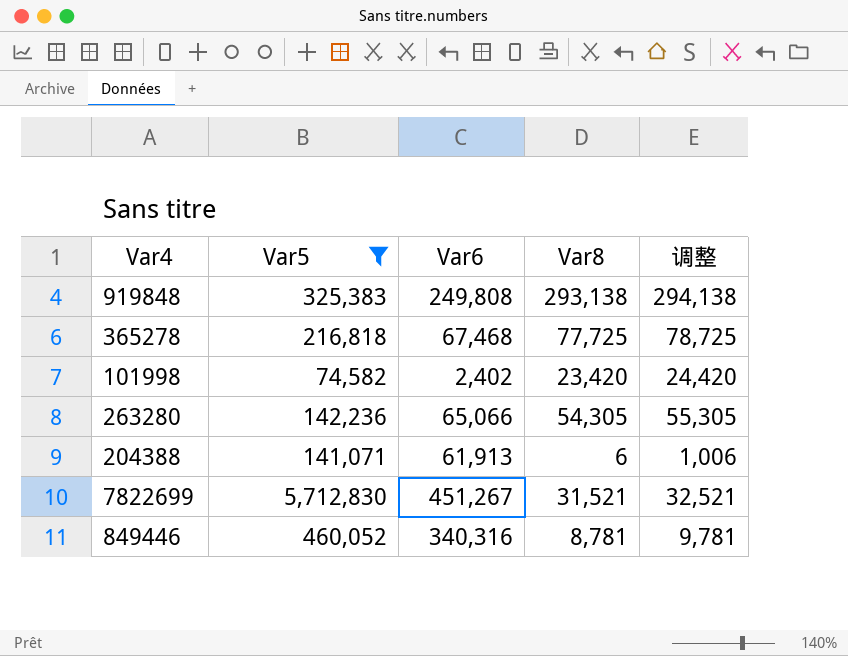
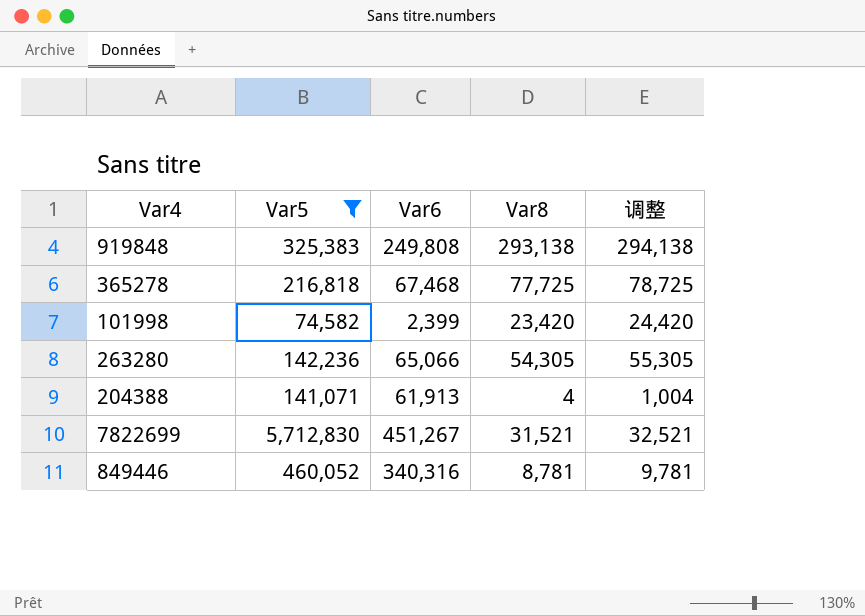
101998 | Var6: 2,402 -> 2,399
204388 | Var8: 6 -> 4
204388 | 调整: 1,006 -> 1,004

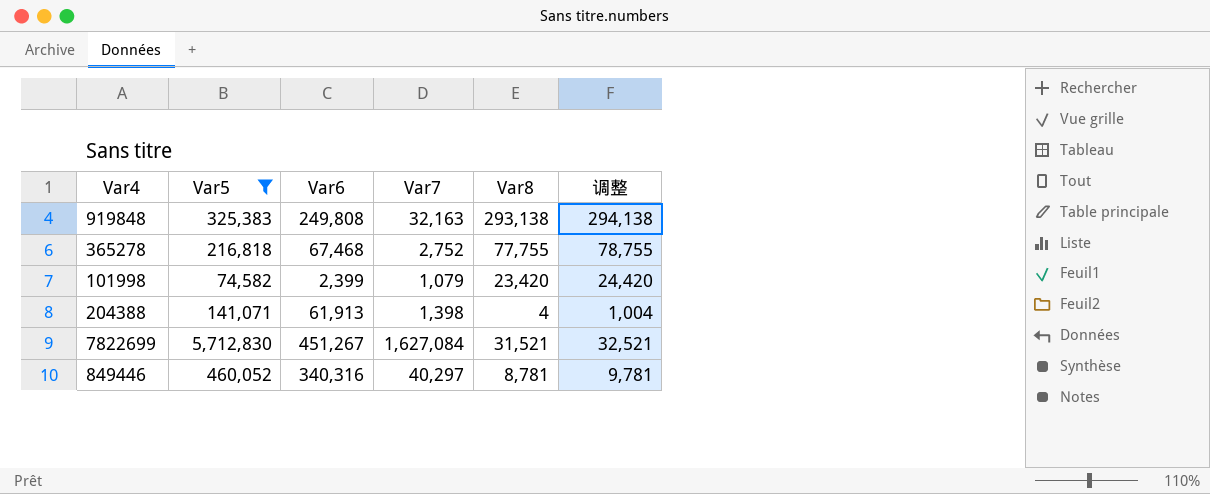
column Var7 | position: none -> 4
row 263280: 142,236 | 65,066 | 54,305 | 55,305 -> none
365278 | Var8: 77,725 -> 77,755
365278 | 调整: 78,725 -> 78,755

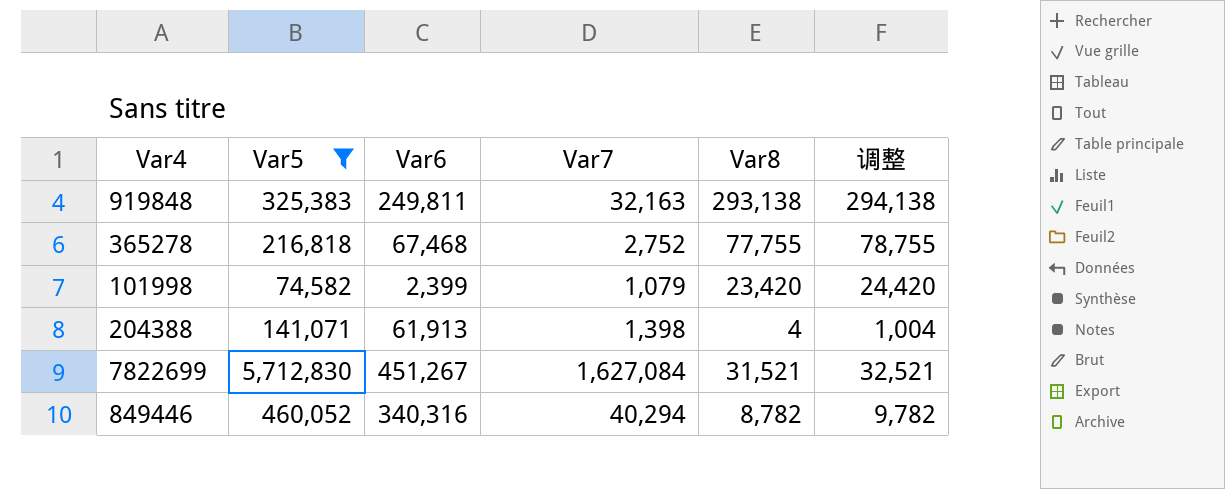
919848 | Var6: 249,808 -> 249,811
849446 | Var7: 40,297 -> 40,294
849446 | Var8: 8,781 -> 8,782
849446 | 调整: 9,781 -> 9,782

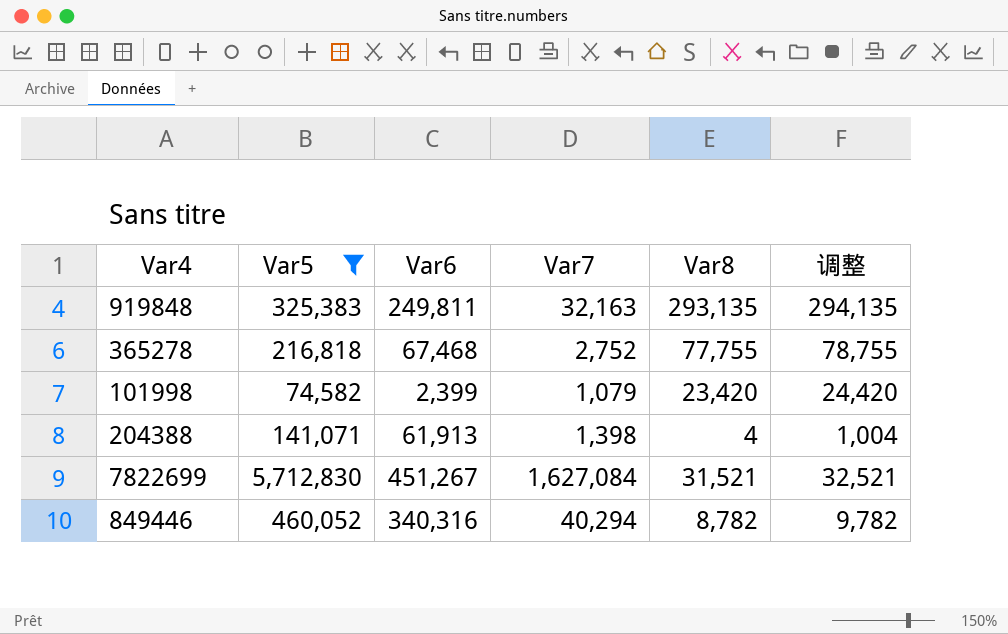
919848 | Var8: 293,138 -> 293,135
919848 | 调整: 294,138 -> 294,135

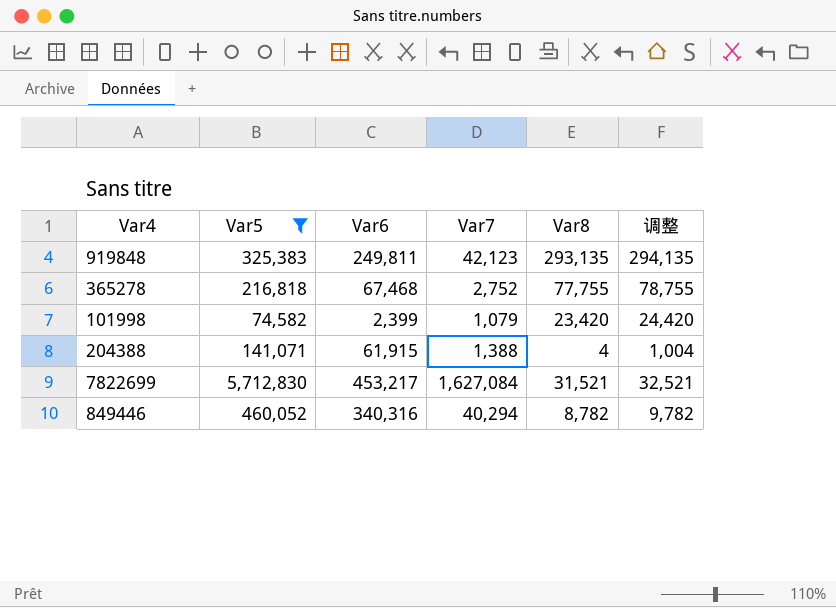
919848 | Var7: 32,163 -> 42,123
204388 | Var6: 61,913 -> 61,915
204388 | Var7: 1,398 -> 1,388
7822699 | Var6: 451,267 -> 453,217

